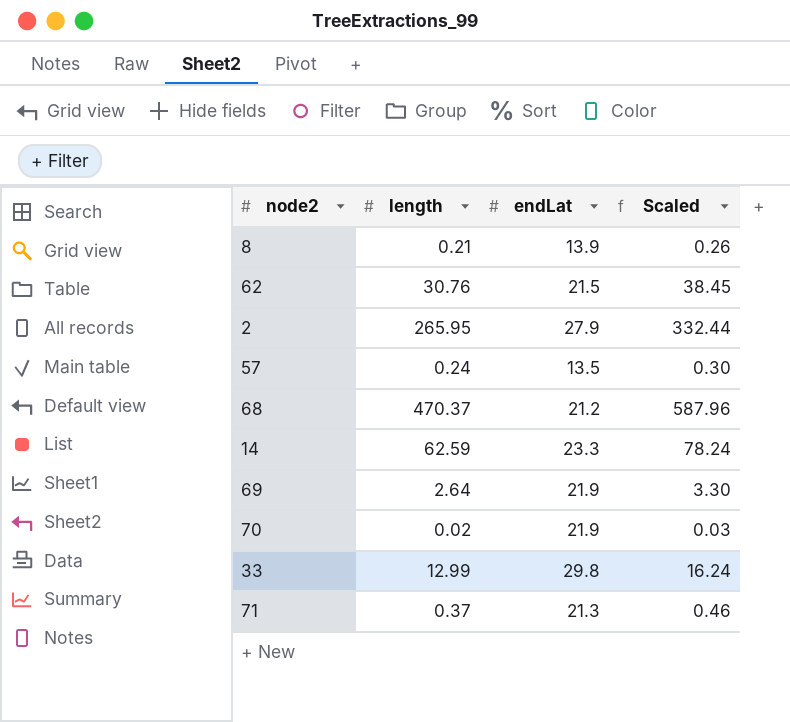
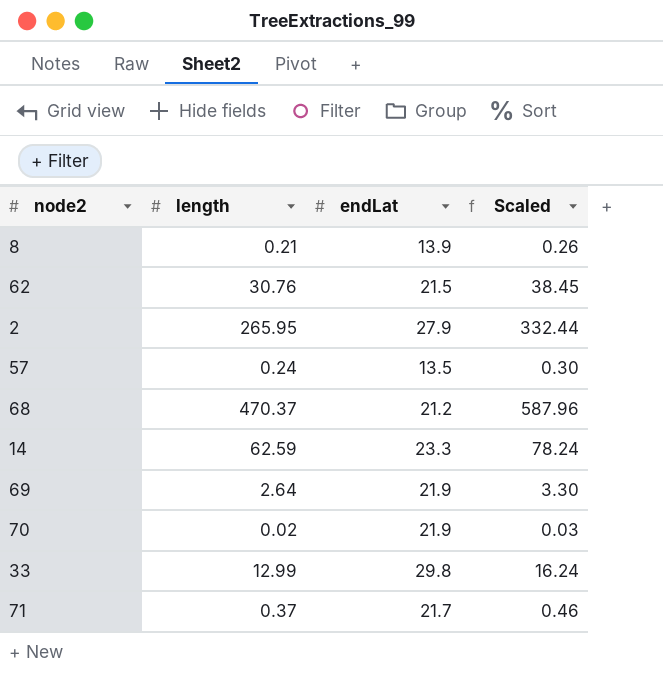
71 | endLat: 21.3 -> 21.7

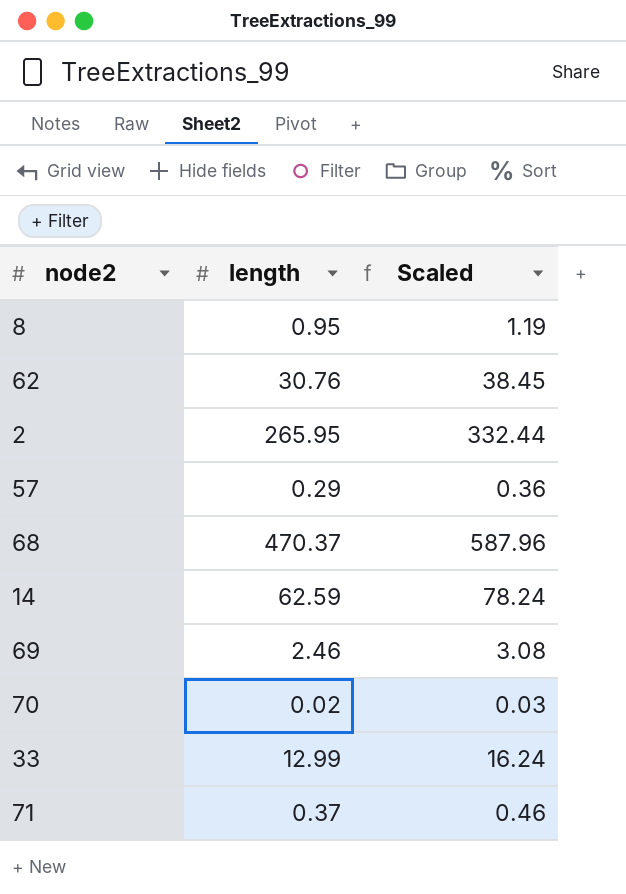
column endLat | position: 3 -> none
8 | length: 0.21 -> 0.95
8 | Scaled: 0.26 -> 1.19
57 | length: 0.24 -> 0.29
57 | Scaled: 0.30 -> 0.36
69 | length: 2.64 -> 2.46
69 | Scaled: 3.30 -> 3.08

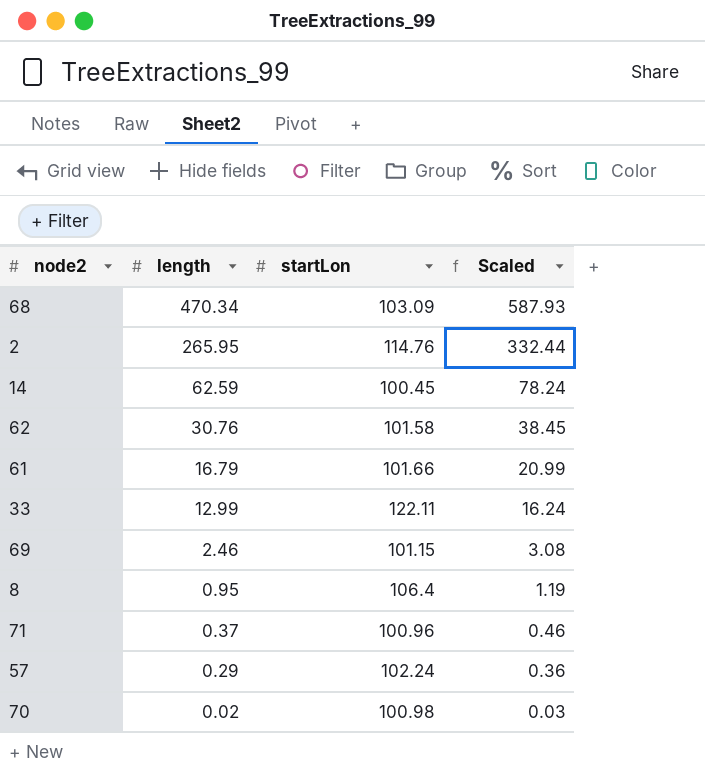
row order: none -> length descending
column startLon | position: none -> 3
68 | length: 470.37 -> 470.34
68 | Scaled: 587.96 -> 587.93
row 61: none -> 16.79 | 101.66 | 20.99

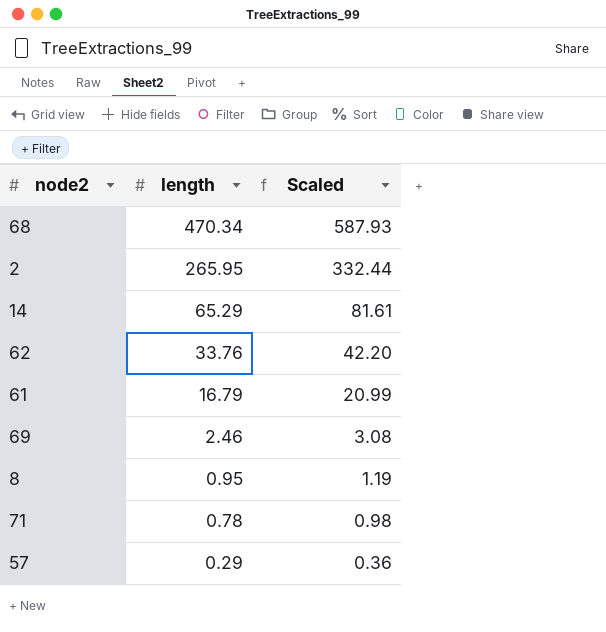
column startLon | position: 3 -> none
row 33: 12.99 | 122.11 | 16.24 -> none
row 70: 0.02 | 100.98 | 0.03 -> none
14 | length: 62.59 -> 65.29
14 | Scaled: 78.24 -> 81.61
62 | length: 30.76 -> 33.76
62 | Scaled: 38.45 -> 42.20
71 | length: 0.37 -> 0.78
71 | Scaled: 0.46 -> 0.98

